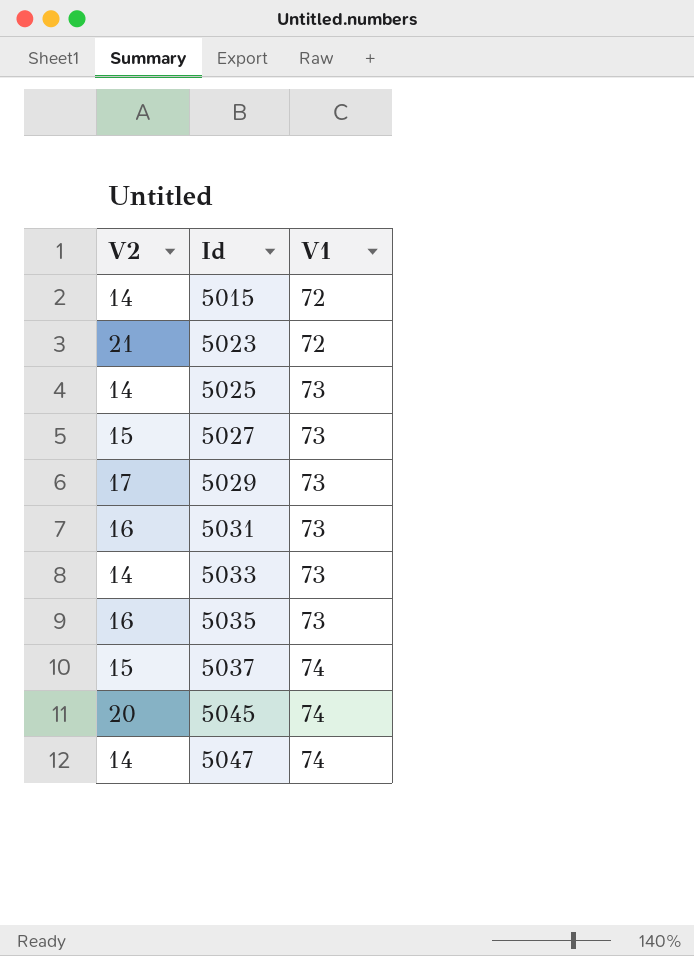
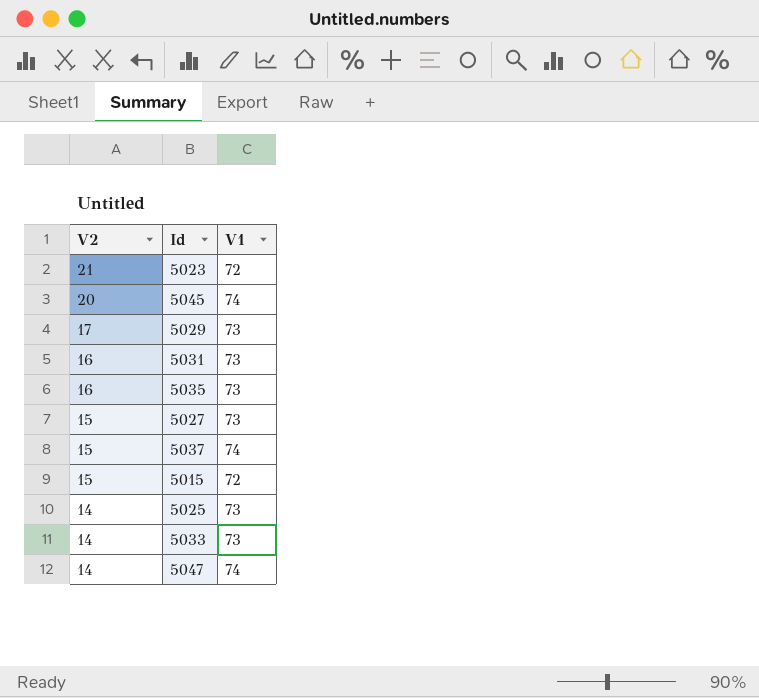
row order: Id ascending -> V2 descending
5015 | V2: 14 -> 15

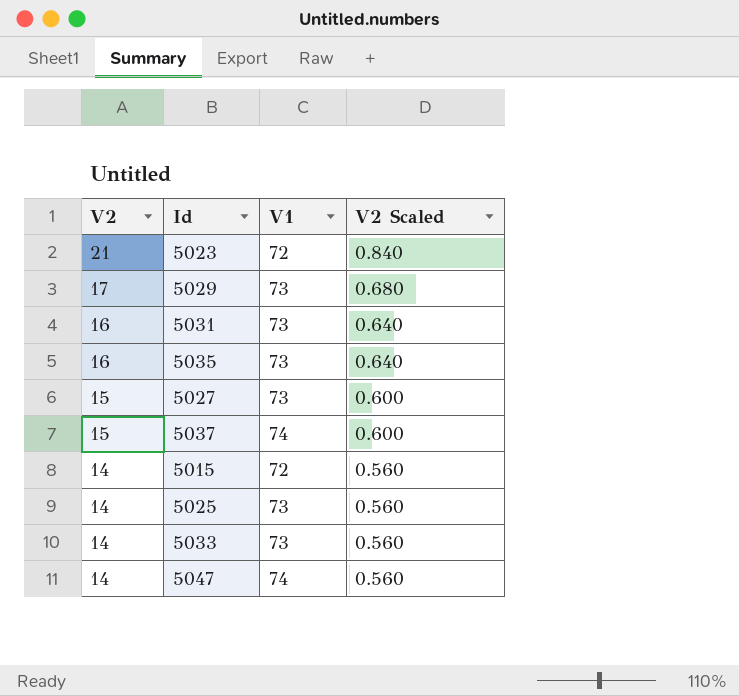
column V2 Scaled | formula: none -> [V2] * 0.04
row 5045: 20 | 74 -> none
5015 | V2: 15 -> 14

